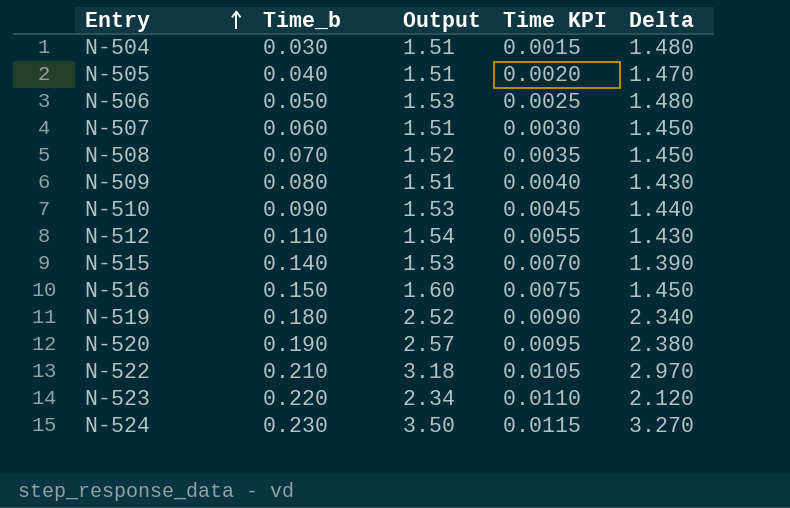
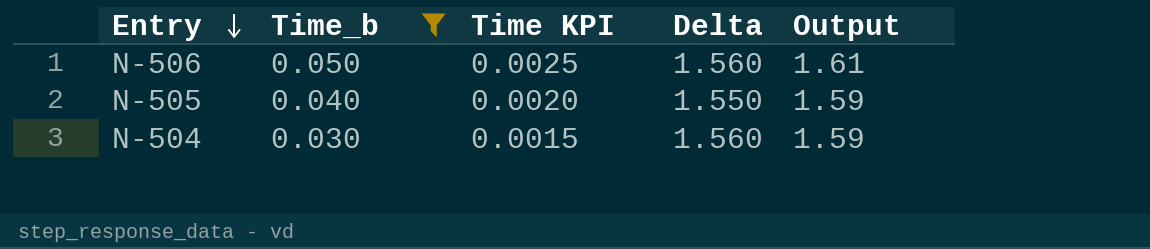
filter: none -> Time_b <= 0.050
row order: Entry ascending -> Entry descending
column Output | position: 3 -> 5
N-506 | Delta: 1.480 -> 1.560
N-506 | Output: 1.53 -> 1.61
N-505 | Delta: 1.470 -> 1.550
N-505 | Output: 1.51 -> 1.59
N-504 | Delta: 1.480 -> 1.560
N-504 | Output: 1.51 -> 1.59

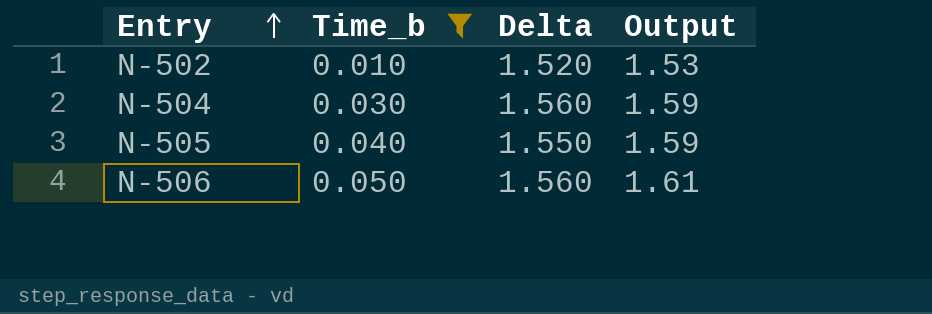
row order: Entry descending -> Entry ascending
column Time KPI | formula: [Time_b] * 0.05 -> none
row N-502: none -> 0.010 | 1.520 | 1.53

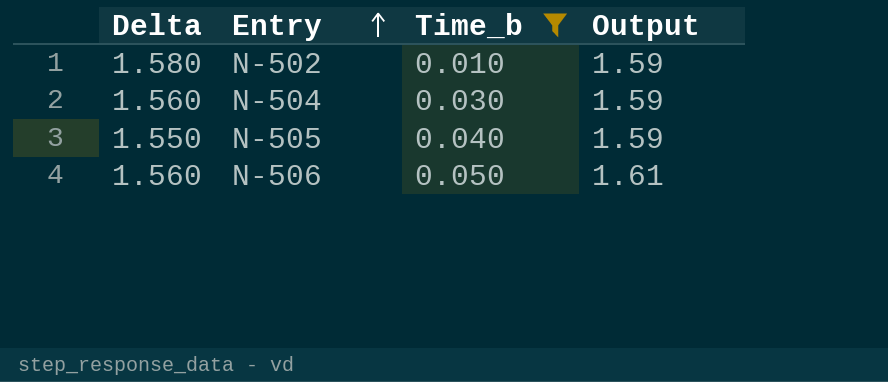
column Delta | position: 3 -> 1
N-502 | Delta: 1.520 -> 1.580
N-502 | Output: 1.53 -> 1.59

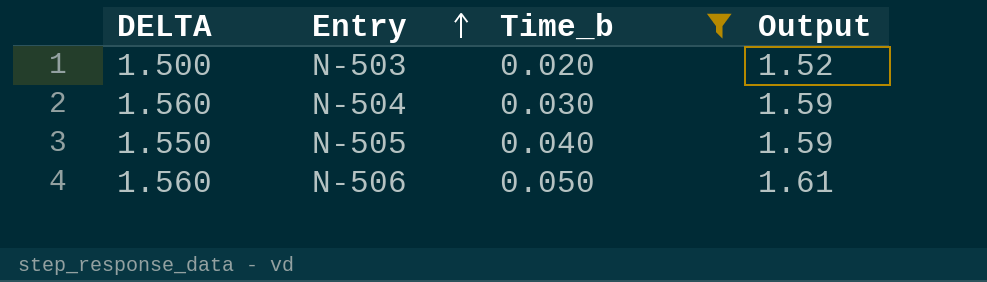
column name: Delta -> DELTA
row N-502: 1.580 | 0.010 | 1.59 -> none
row N-503: none -> 1.500 | 0.020 | 1.52

